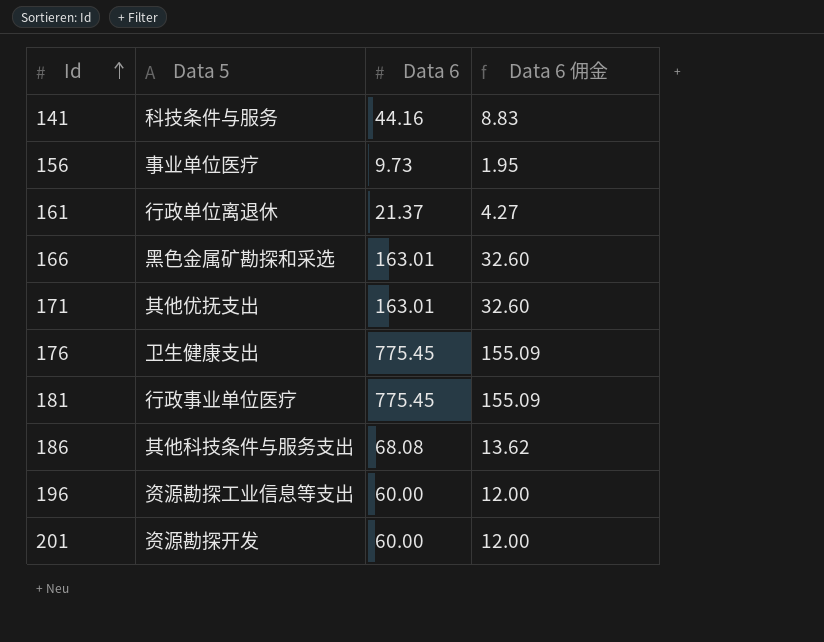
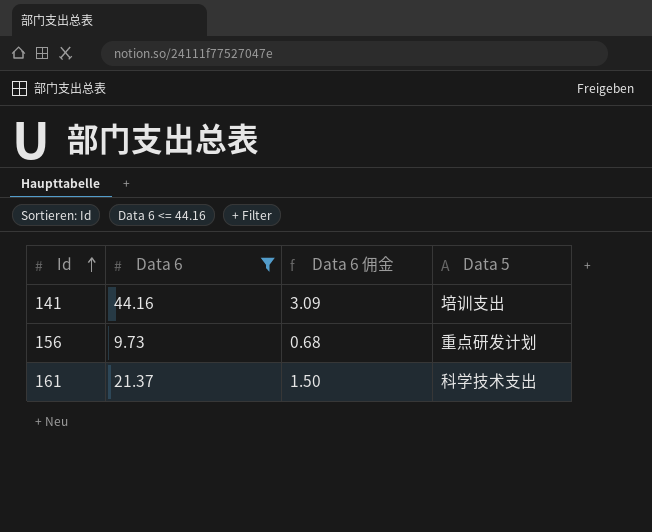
filter: none -> Data 6 <= 44.16
column Data 6 佣金 | formula: [Data 6] * 0.2 -> [Data 6] * 0.07
column Data 5 | position: 2 -> 4
141 | Data 5: 科技条件与服务 -> 培训支出
156 | Data 5: 事业单位医疗 -> 重点研发计划
161 | Data 5: 行政单位离退休 -> 科学技术支出

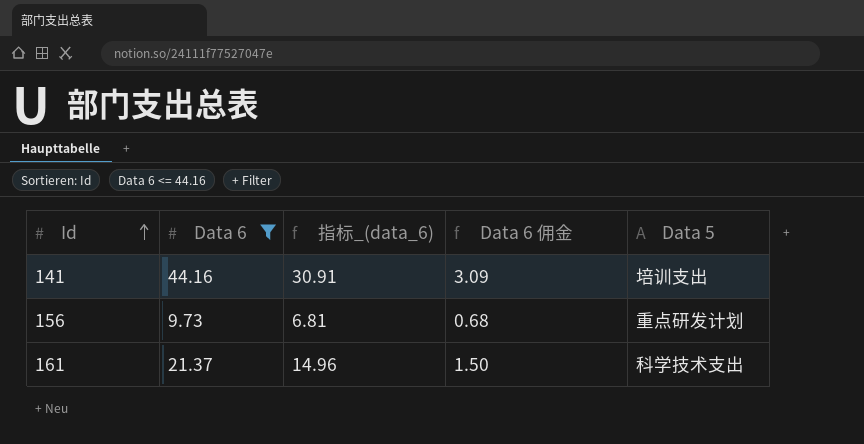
column 指标_(data_6) | formula: none -> [Data 6] * 0.7

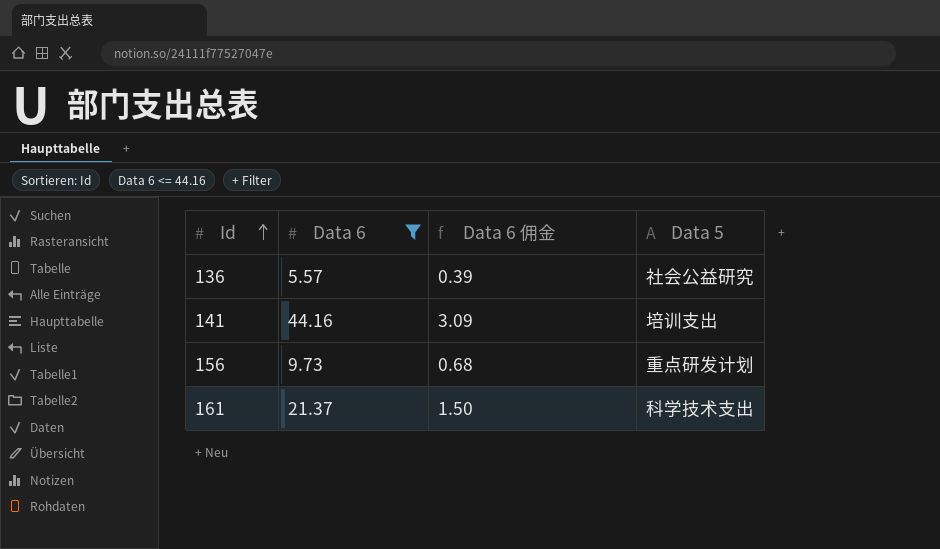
column 指标_(data_6) | formula: [Data 6] * 0.7 -> none
row 136: none -> 5.57 | 0.39 | 社会公益研究

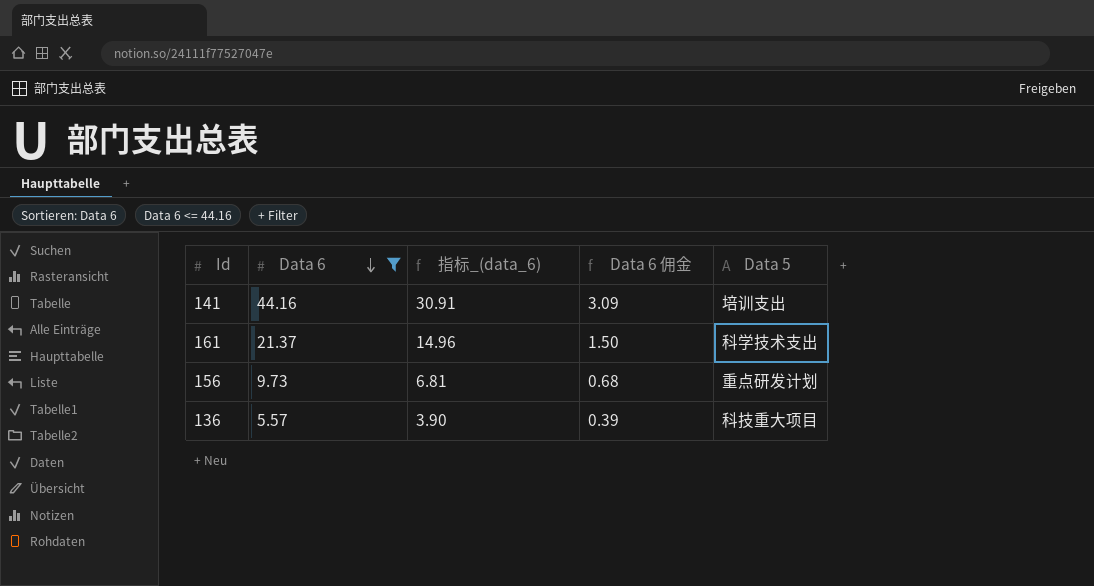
row order: Id ascending -> Data 6 descending
column 指标_(data_6) | formula: none -> [Data 6] * 0.7
136 | Data 5: 社会公益研究 -> 科技重大项目

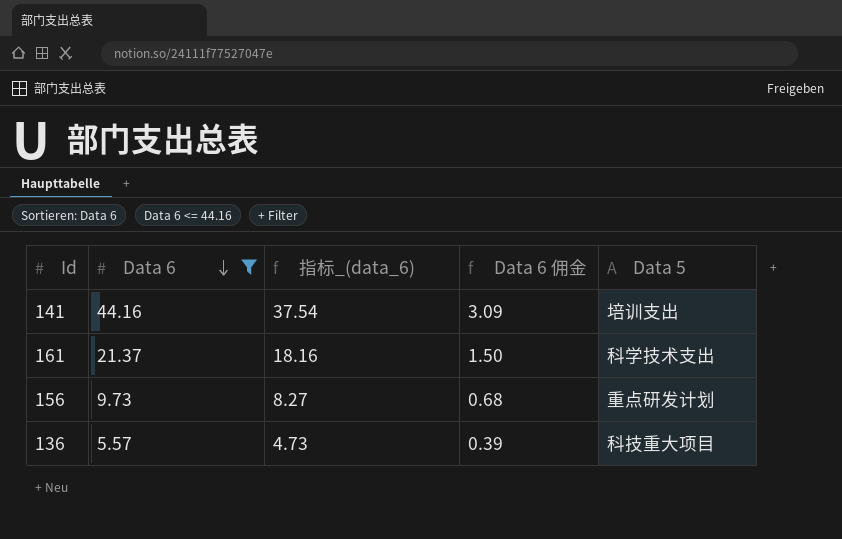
column 指标_(data_6) | formula: [Data 6] * 0.7 -> [Data 6] * 0.85

